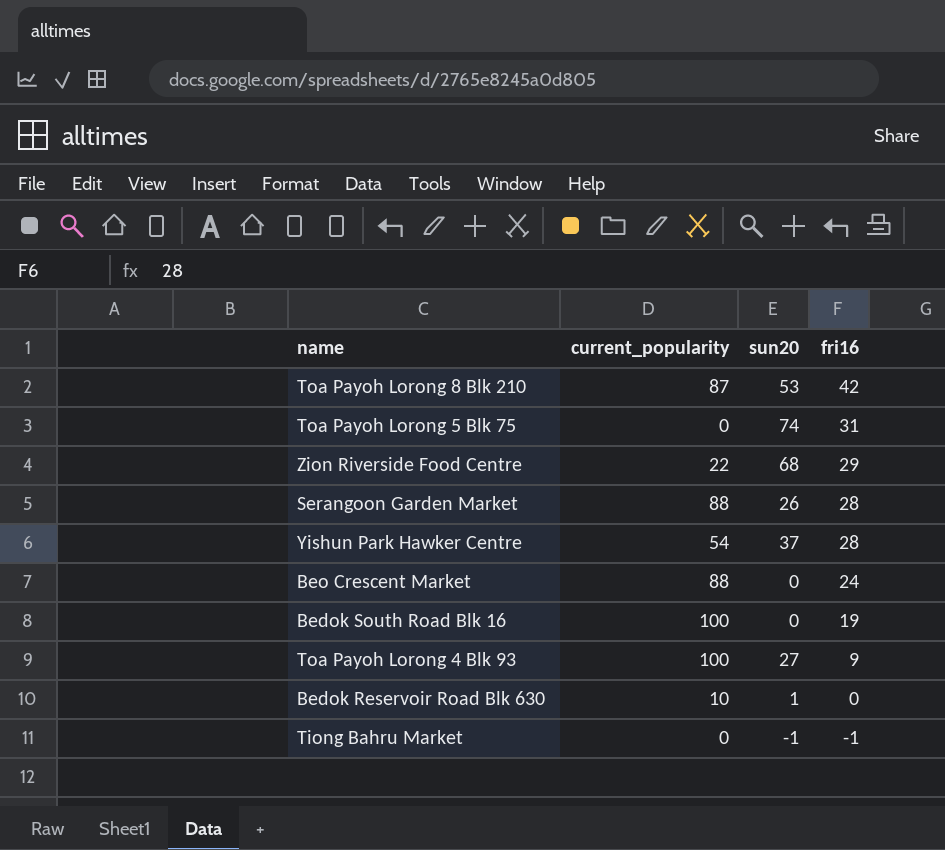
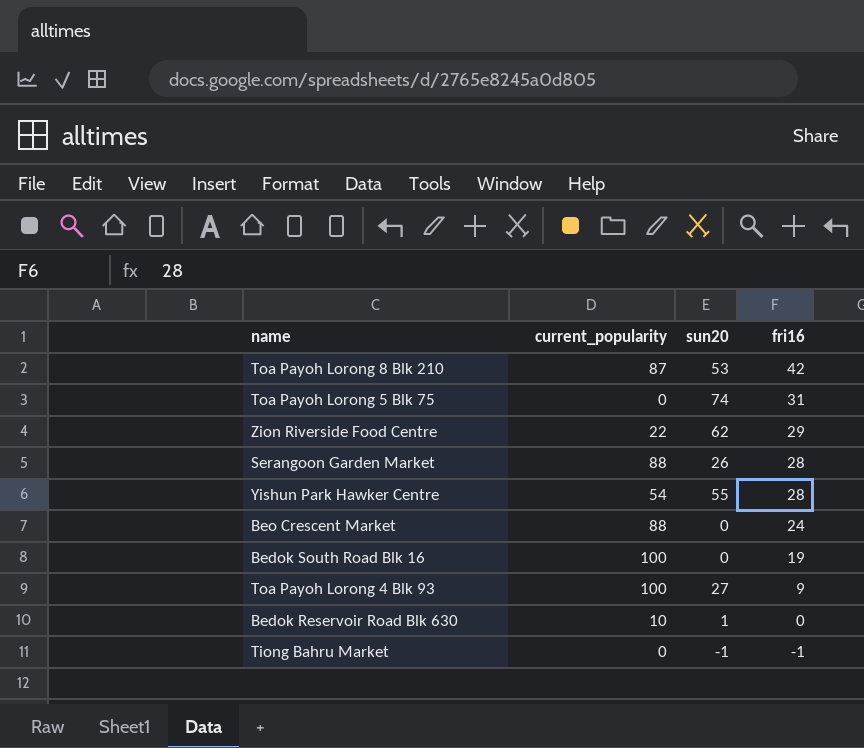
Zion Riverside Food Centre | sun20: 68 -> 62
Yishun Park Hawker Centre | sun20: 37 -> 55

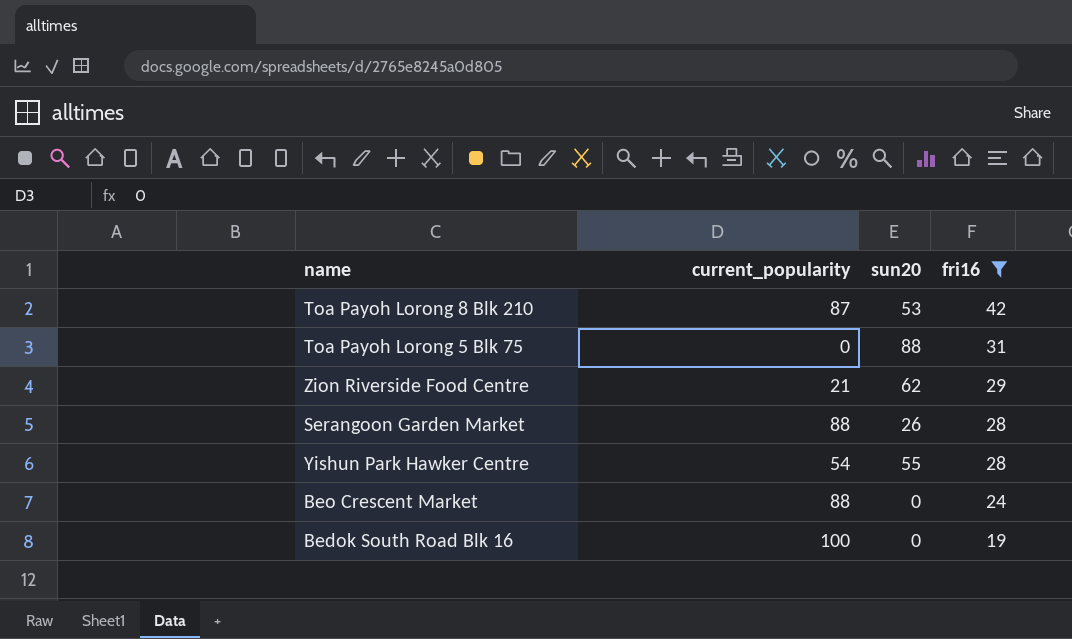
filter: none -> fri16 >= 19
Toa Payoh Lorong 5 Blk 75 | sun20: 74 -> 88
Zion Riverside Food Centre | current_popularity: 22 -> 21

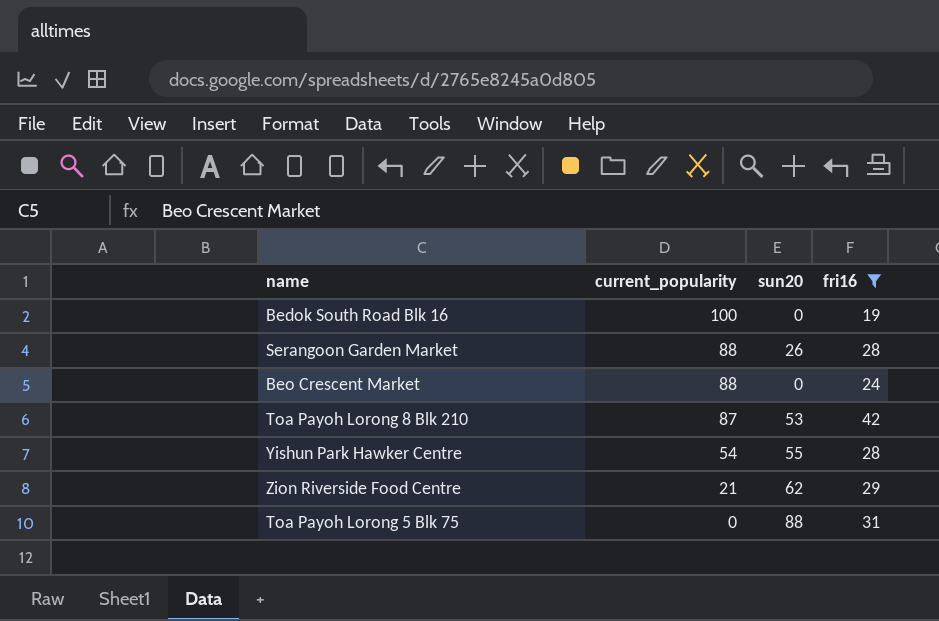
row order: fri16 descending -> current_popularity descending

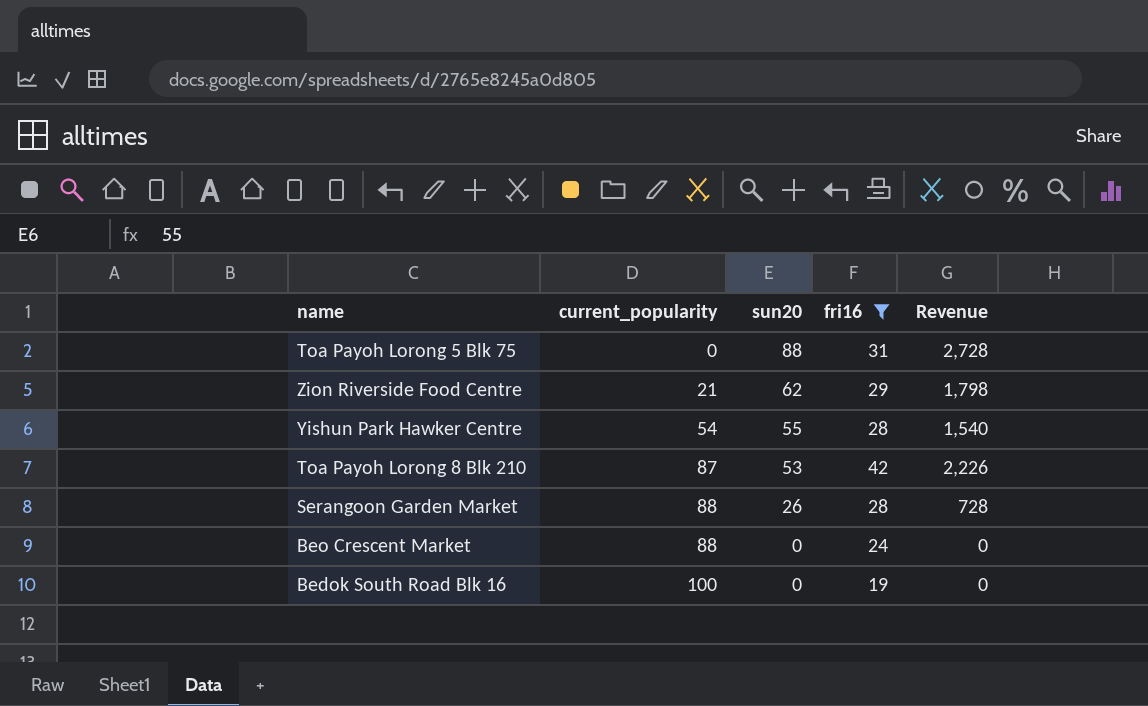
row order: current_popularity descending -> current_popularity ascending
column Revenue | formula: none -> [sun20] * [fri16]

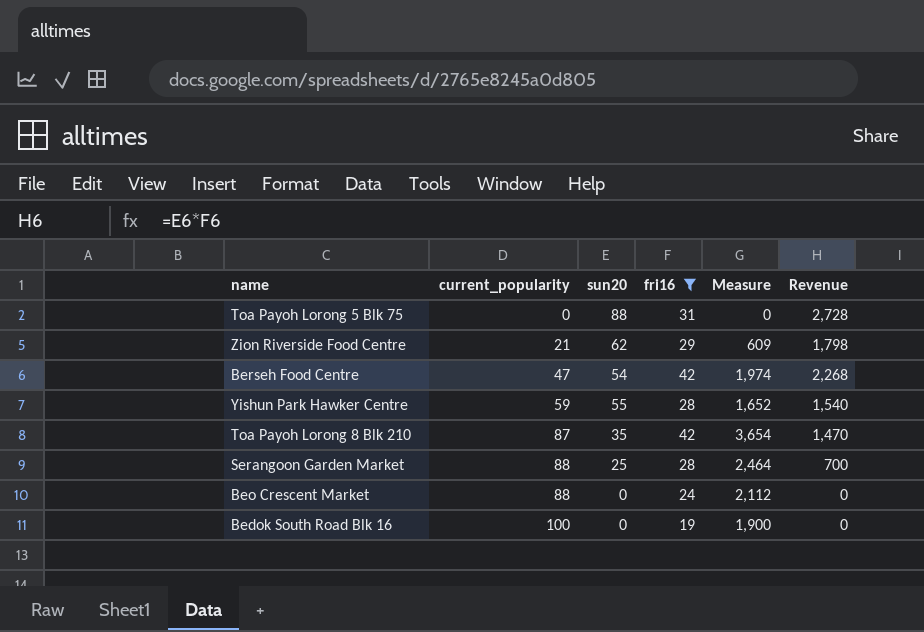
column Measure | formula: none -> [current_popularity] * [fri16]
row Berseh Food Centre: none -> 47 | 54 | 42 | 1,974 | 2,268
Yishun Park Hawker Centre | current_popularity: 54 -> 59
Toa Payoh Lorong 8 Blk 210 | sun20: 53 -> 35
Toa Payoh Lorong 8 Blk 210 | Revenue: 2,226 -> 1,470
Serangoon Garden Market | sun20: 26 -> 25
Serangoon Garden Market | Revenue: 728 -> 700

